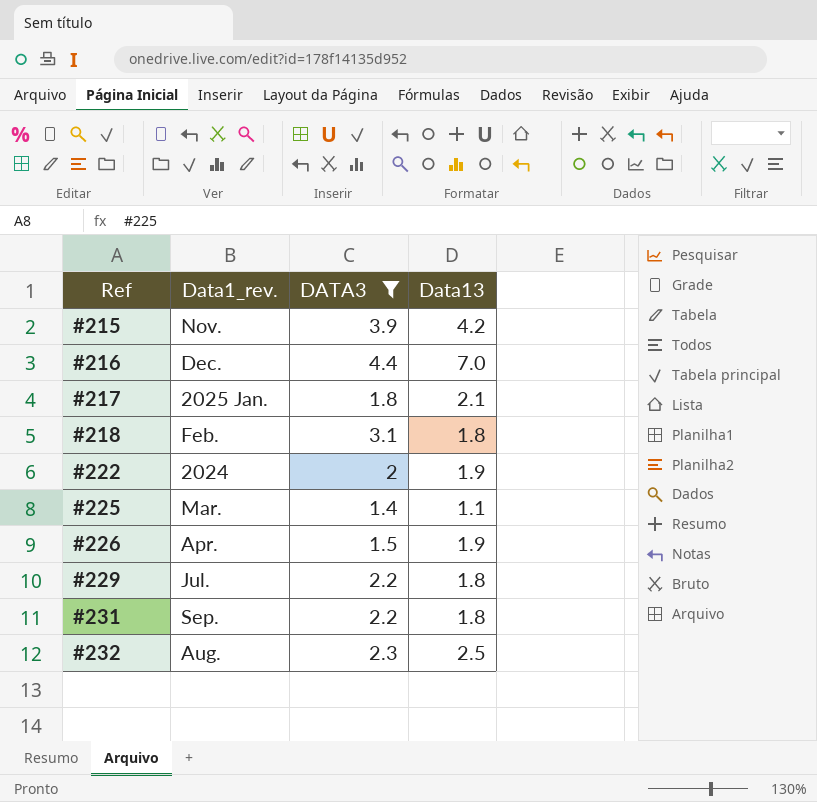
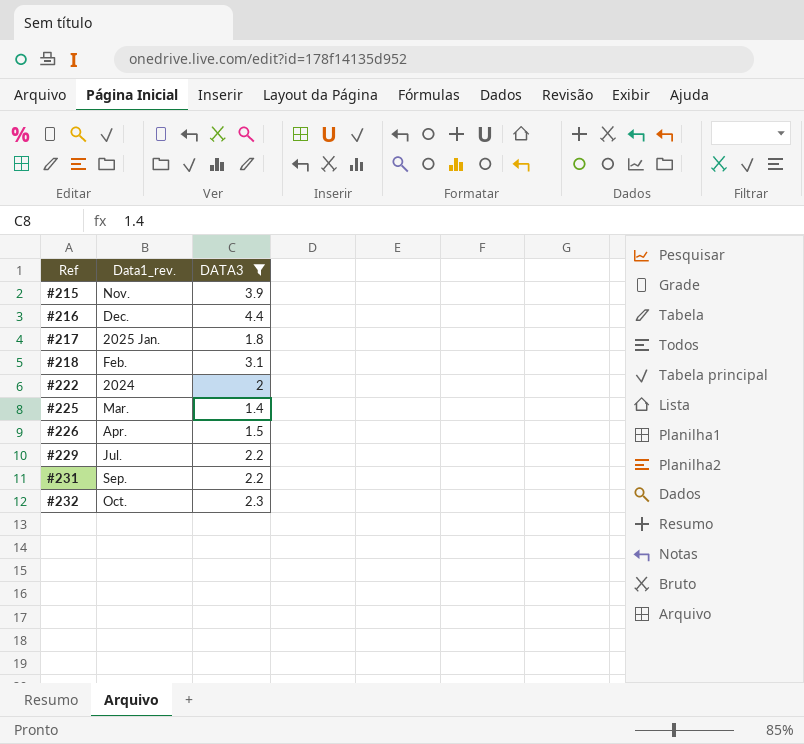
column Data13 | position: 4 -> none
#232 | Data1_rev.: Aug. -> Oct.

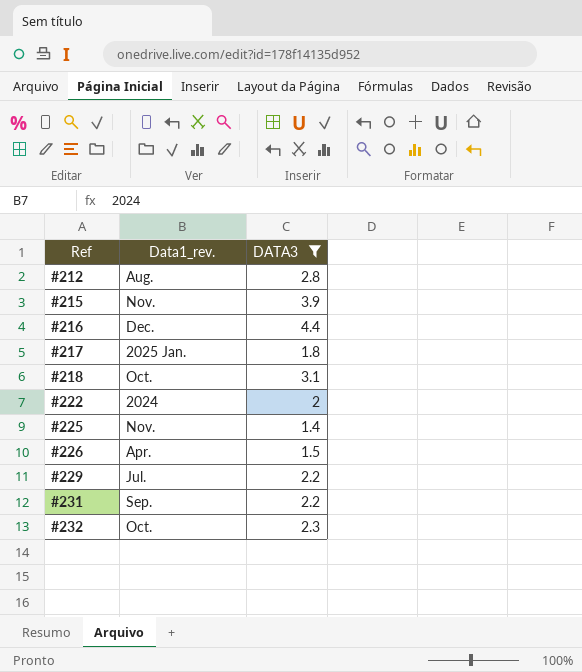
row #212: none -> Aug. | 2.8
#218 | Data1_rev.: Feb. -> Oct.
#225 | Data1_rev.: Mar. -> Nov.

